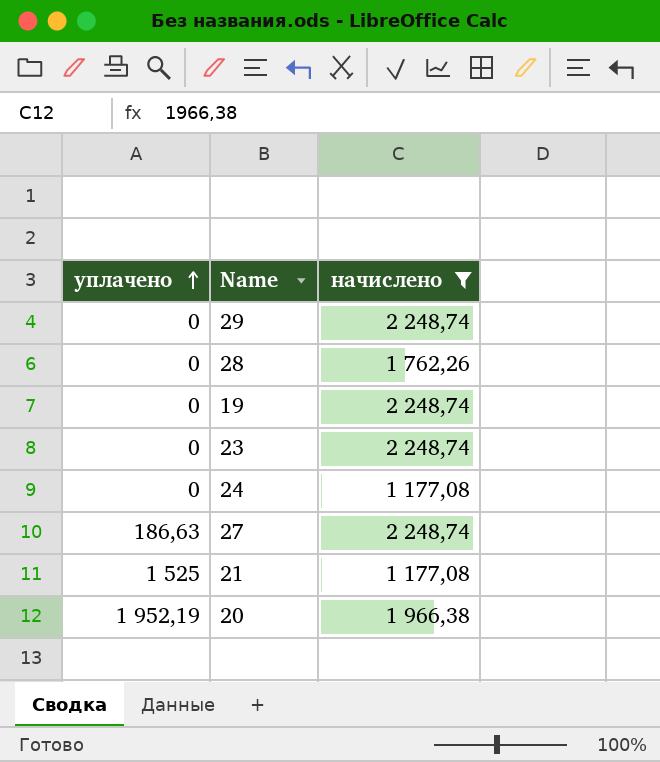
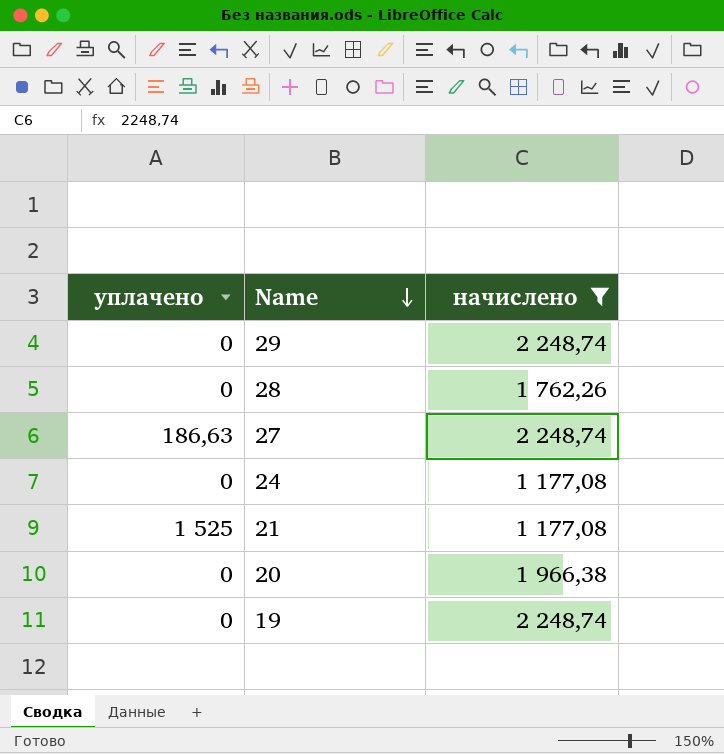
row order: уплачено ascending -> Name descending
row 23: 0 | 2 248,74 -> none
20 | уплачено: 1 952,19 -> 0

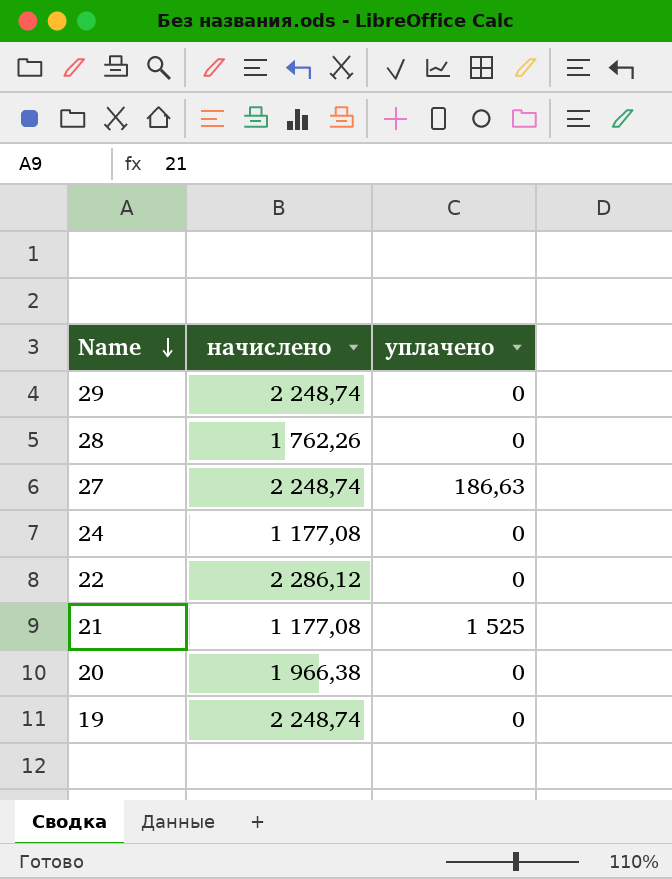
filter: начислено != 2 286,12 -> none
column уплачено | position: 1 -> 3

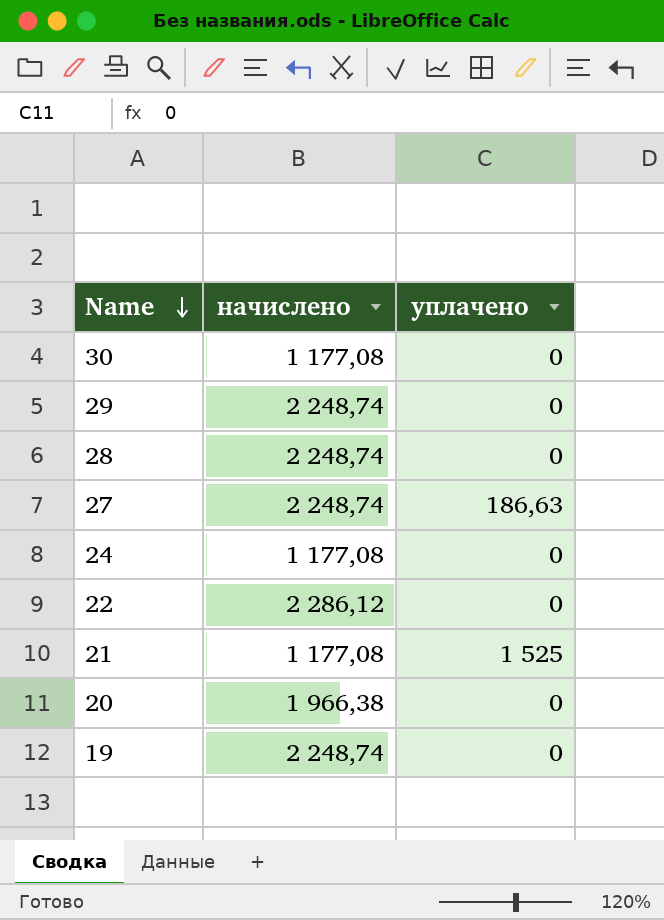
row 30: none -> 1 177,08 | 0
28 | начислено: 1 762,26 -> 2 248,74

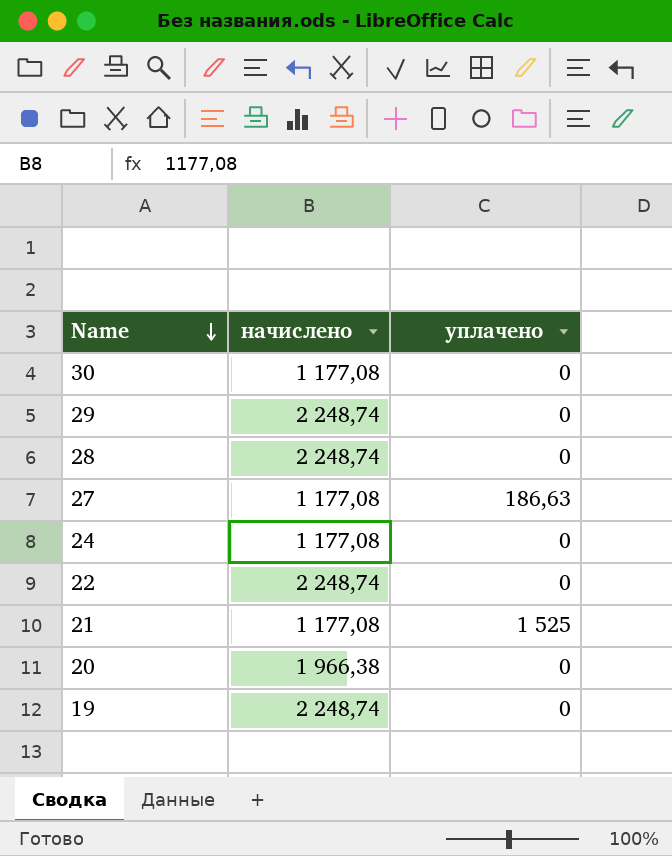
27 | начислено: 2 248,74 -> 1 177,08
22 | начислено: 2 286,12 -> 2 248,74

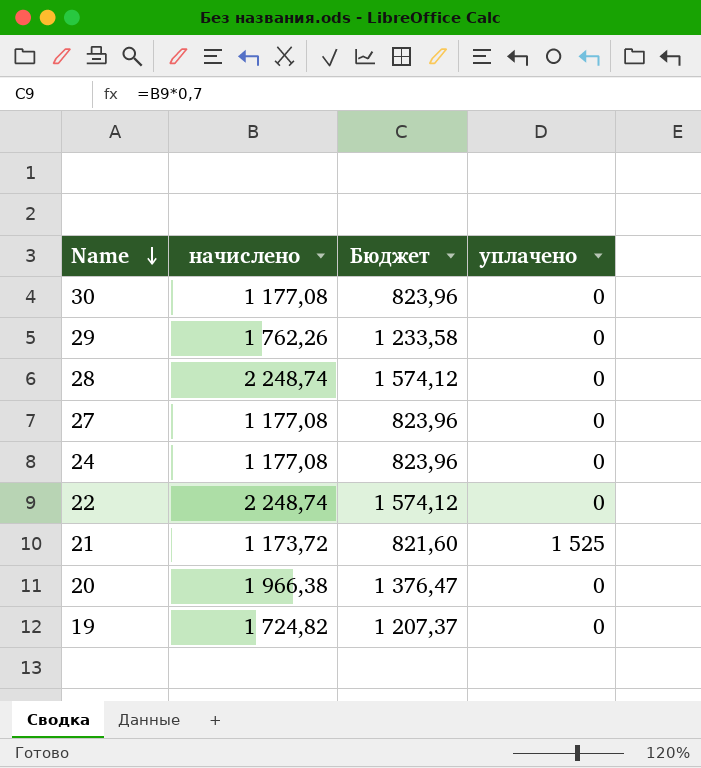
column Бюджет | formula: none -> [начислено] * 0,7
29 | начислено: 2 248,74 -> 1 762,26
27 | уплачено: 186,63 -> 0
21 | начислено: 1 177,08 -> 1 173,72
19 | начислено: 2 248,74 -> 1 724,82

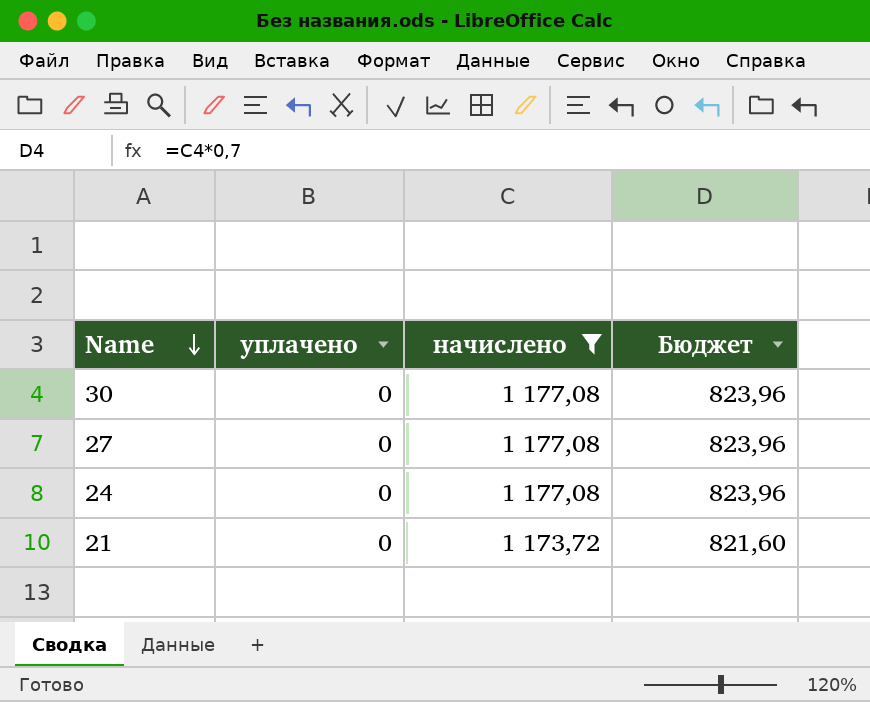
filter: none -> начислено <= 1 177,08
column уплачено | position: 4 -> 2
21 | уплачено: 1 525 -> 0

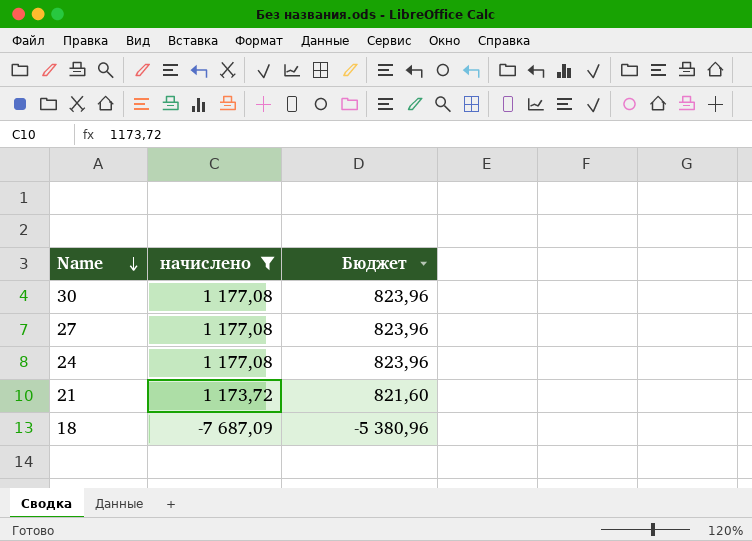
column уплачено | position: 2 -> none
row 18: none -> -7 687,09 | -5 380,96

